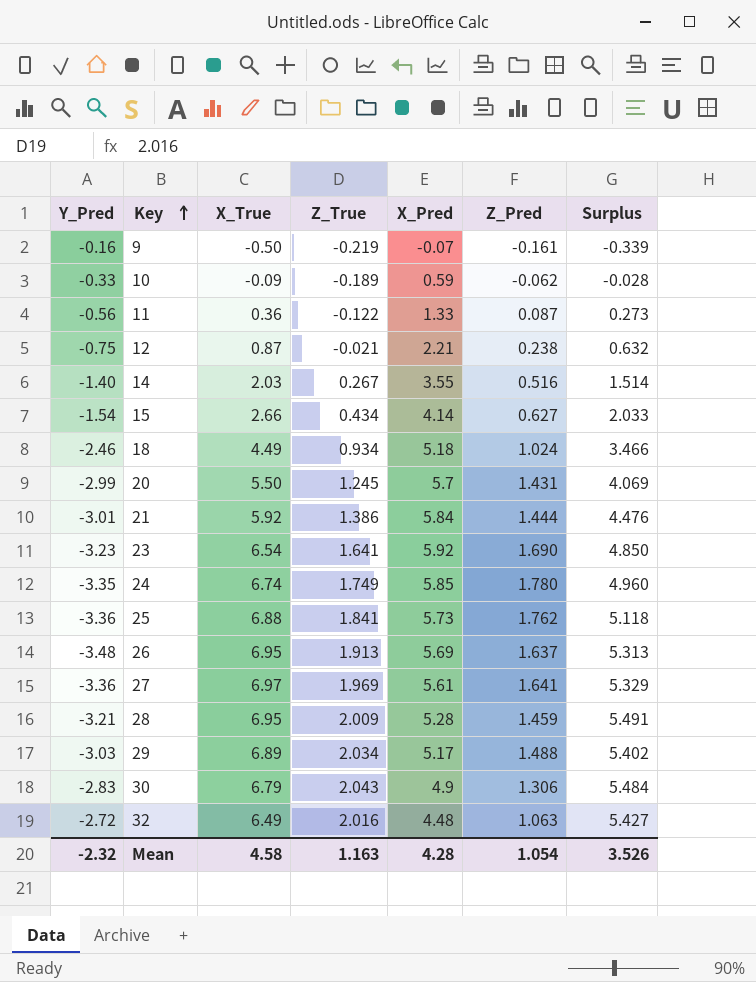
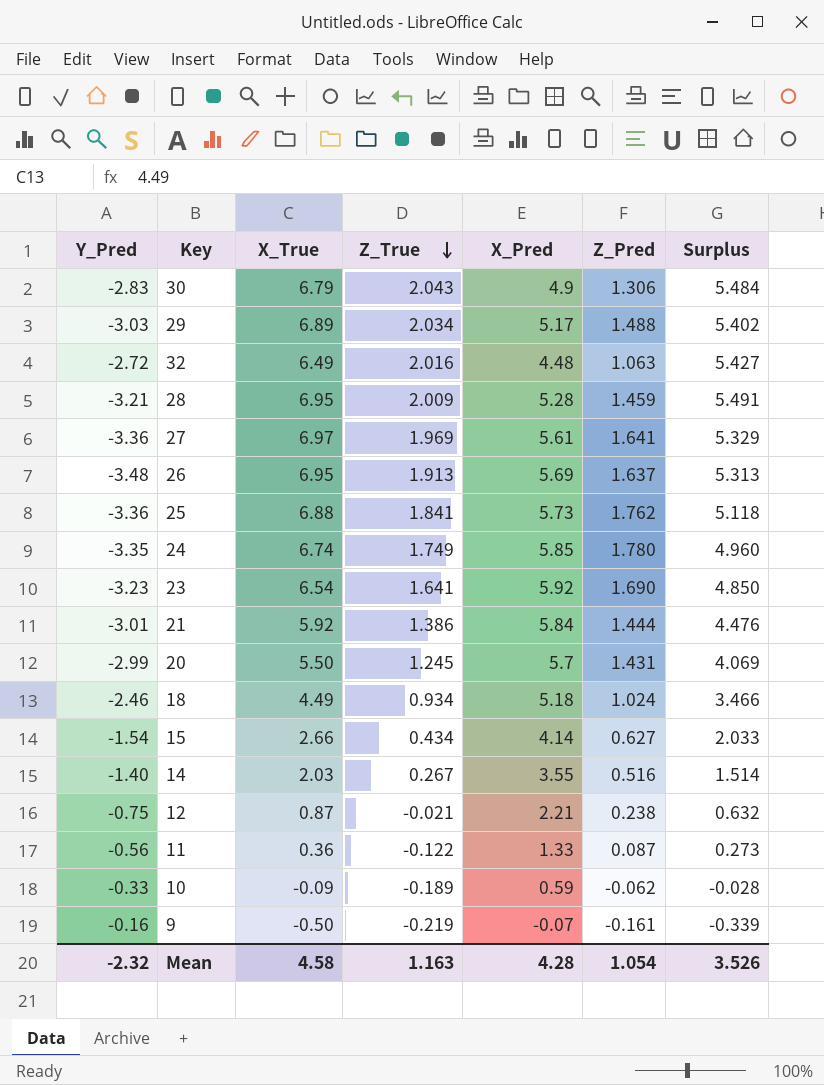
row order: Key ascending -> Z_True descending

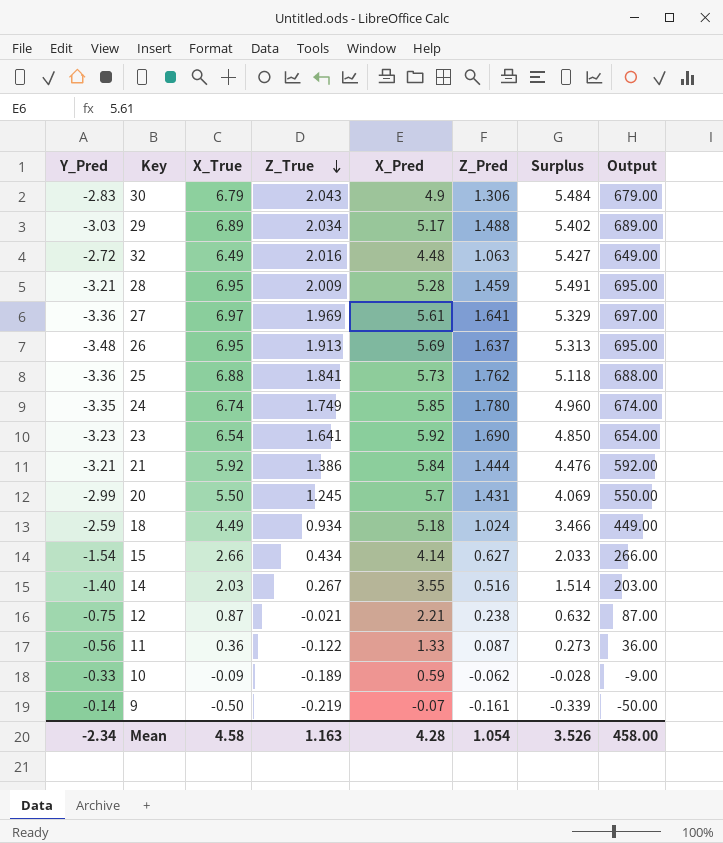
column Output | formula: none -> [X_True] * 100
21 | Y_Pred: -3.01 -> -3.21
18 | Y_Pred: -2.46 -> -2.59
9 | Y_Pred: -0.16 -> -0.14
Mean | Y_Pred: -2.32 -> -2.34

